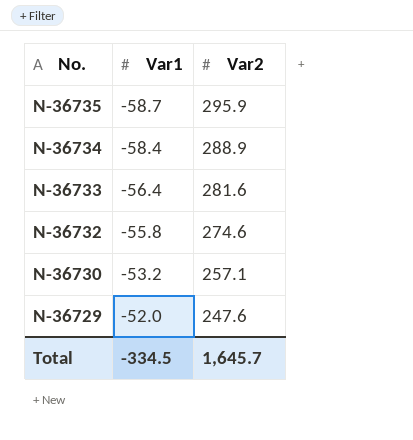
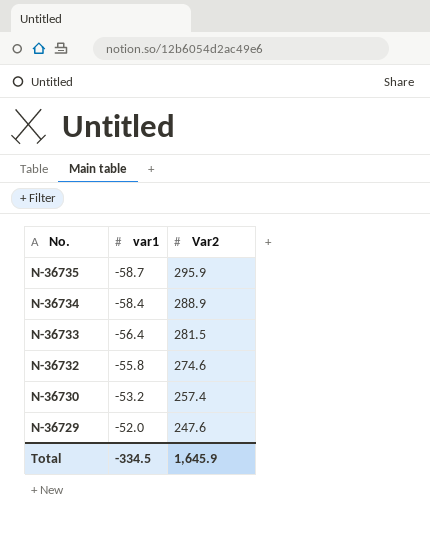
column name: Var1 -> var1
N-36733 | Var2: 281.6 -> 281.5
N-36730 | Var2: 257.1 -> 257.4
Total | Var2: 1,645.7 -> 1,645.9

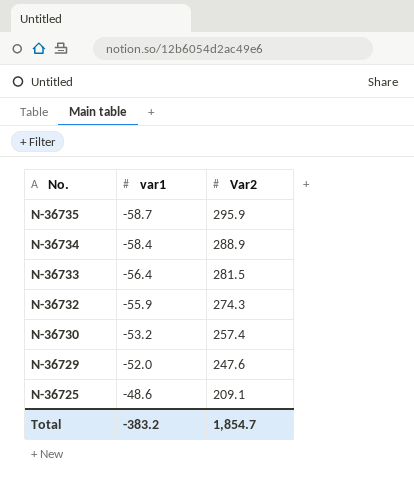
N-36732 | var1: -55.8 -> -55.9
N-36732 | Var2: 274.6 -> 274.3
row N-36725: none -> -48.6 | 209.1
Total | var1: -334.5 -> -383.2
Total | Var2: 1,645.9 -> 1,854.7

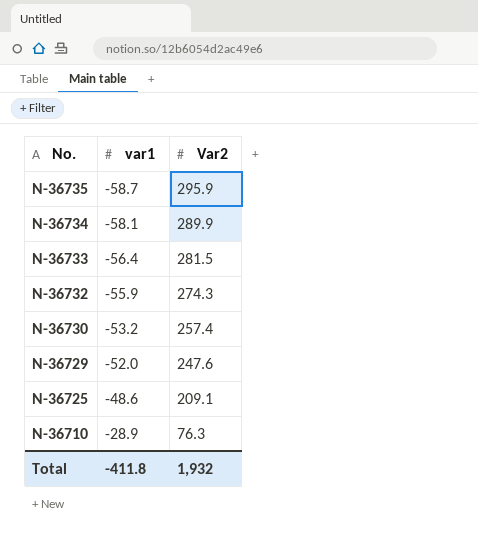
N-36734 | var1: -58.4 -> -58.1
N-36734 | Var2: 288.9 -> 289.9
row N-36710: none -> -28.9 | 76.3
Total | var1: -383.2 -> -411.8
Total | Var2: 1,854.7 -> 1,932

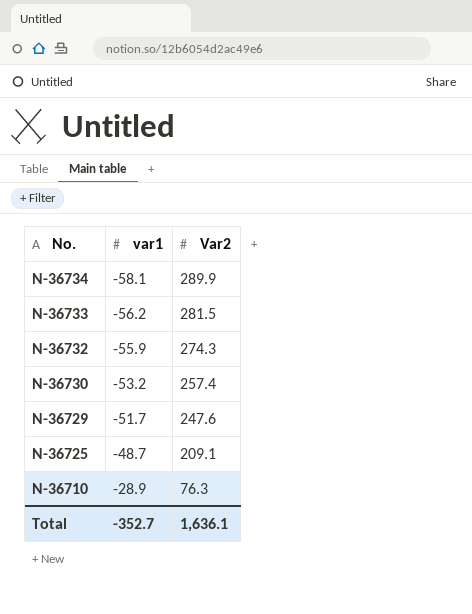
row N-36735: -58.7 | 295.9 -> none
N-36733 | var1: -56.4 -> -56.2
N-36729 | var1: -52.0 -> -51.7
N-36725 | var1: -48.6 -> -48.7
Total | var1: -411.8 -> -352.7
Total | Var2: 1,932 -> 1,636.1

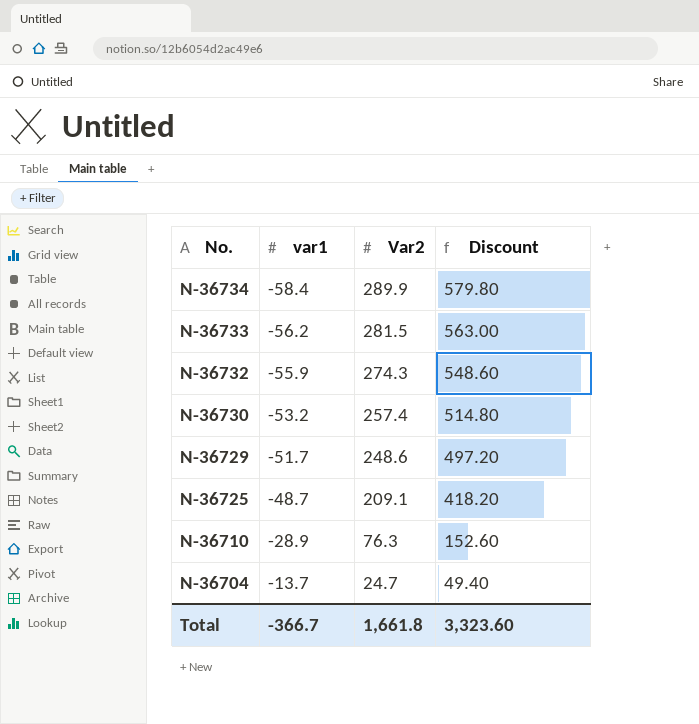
column Discount | formula: none -> [Var2] * 2
N-36734 | var1: -58.1 -> -58.4
N-36729 | Var2: 247.6 -> 248.6
row N-36704: none -> -13.7 | 24.7 | 49.40
Total | var1: -352.7 -> -366.7
Total | Var2: 1,636.1 -> 1,661.8

